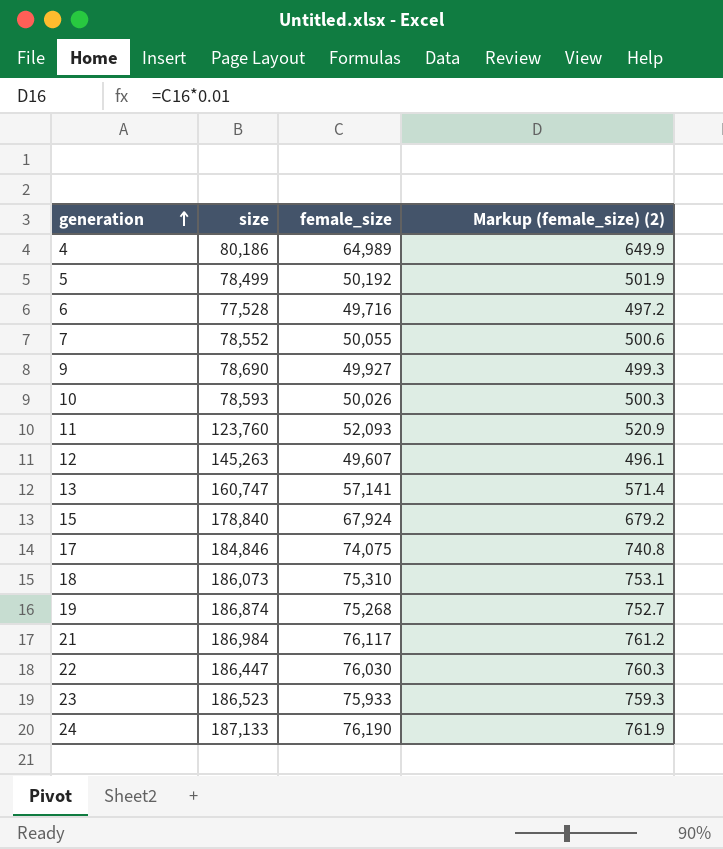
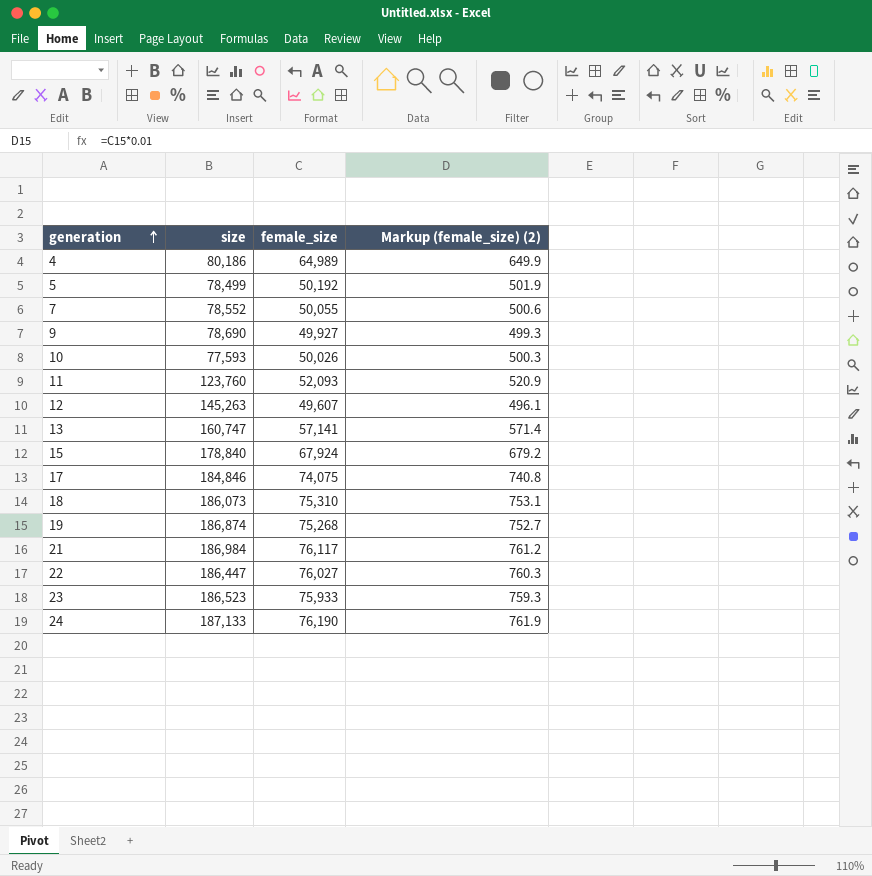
row 6: 77,528 | 49,716 | 497.2 -> none
10 | size: 78,593 -> 77,593
22 | female_size: 76,030 -> 76,027

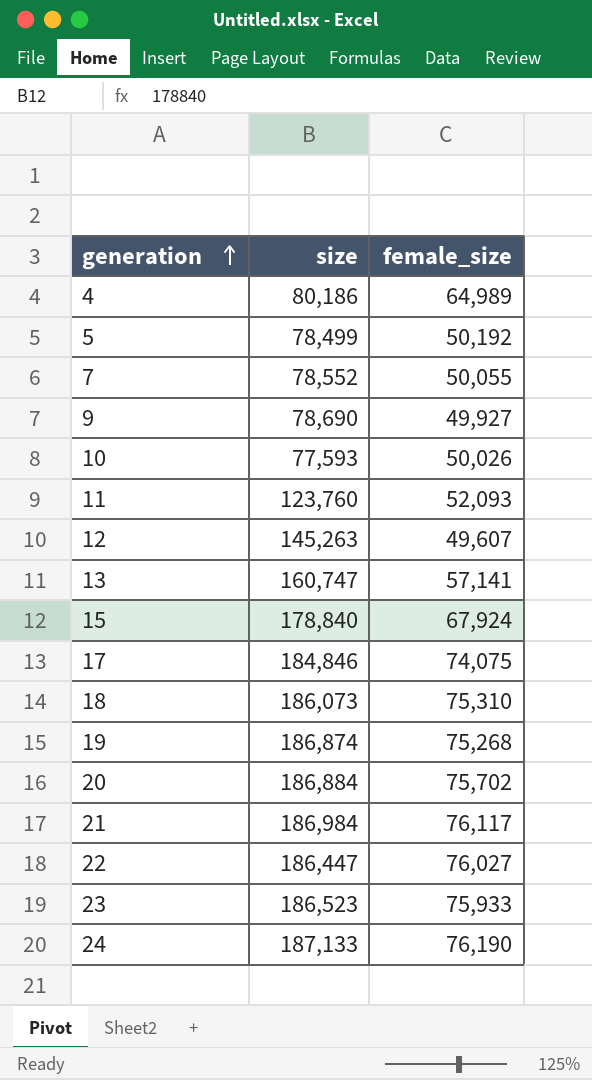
column Markup (female_size) (2) | formula: [female_size] * 0.01 -> none
row 20: none -> 186,884 | 75,702

